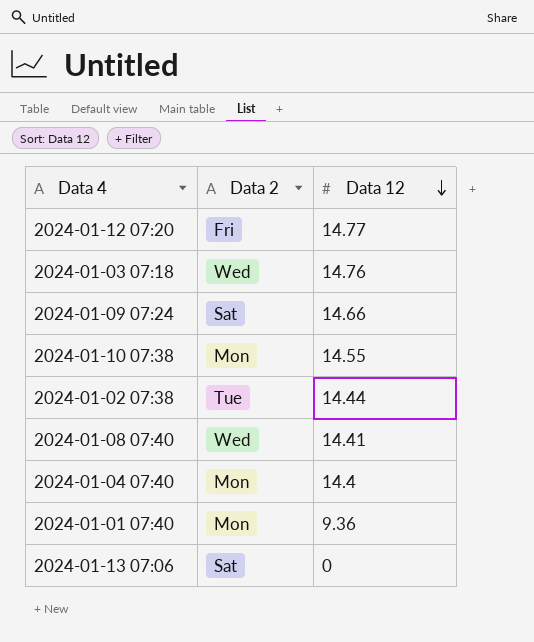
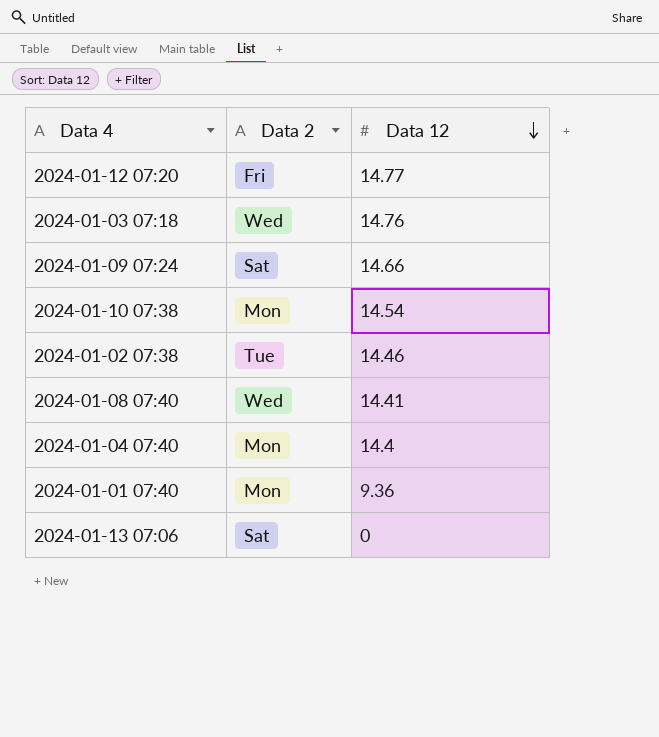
2024-01-10 07:38 | Data 12: 14.55 -> 14.54
2024-01-02 07:38 | Data 12: 14.44 -> 14.46

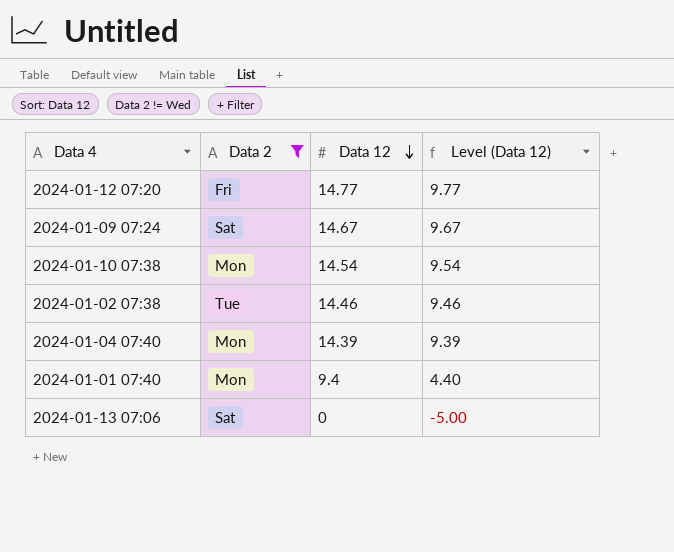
filter: none -> Data 2 != Wed
column Level (Data 12) | formula: none -> [Data 12] - 5
2024-01-09 07:24 | Data 12: 14.66 -> 14.67
2024-01-04 07:40 | Data 12: 14.4 -> 14.39
2024-01-01 07:40 | Data 12: 9.36 -> 9.4

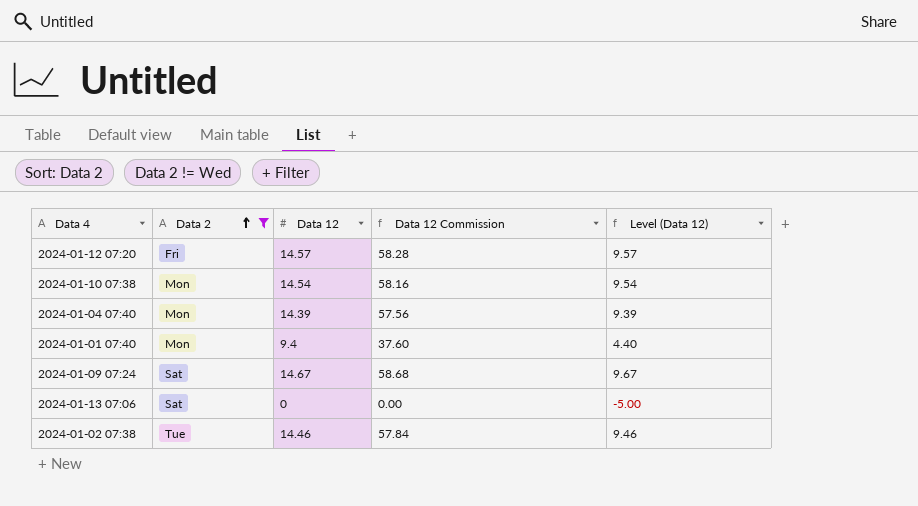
row order: Data 12 descending -> Data 2 ascending
column Data 12 Commission | formula: none -> [Data 12] * 4
2024-01-12 07:20 | Data 12: 14.77 -> 14.57
2024-01-12 07:20 | Level (Data 12): 9.77 -> 9.57

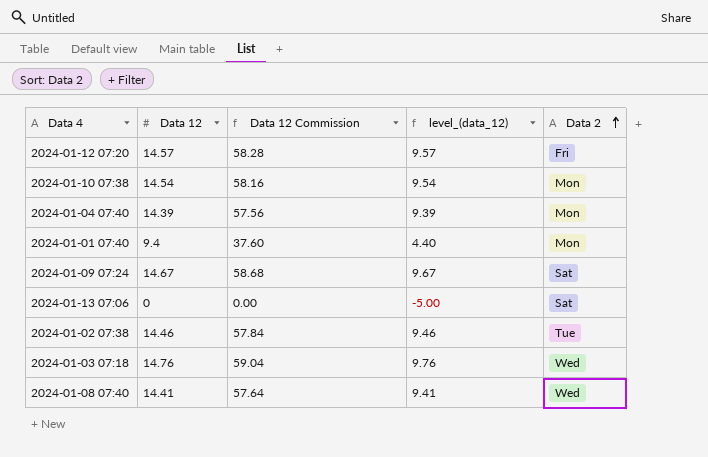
filter: Data 2 != Wed -> none
column name: Level (Data 12) -> level_(data_12)
column Data 2 | position: 2 -> 5

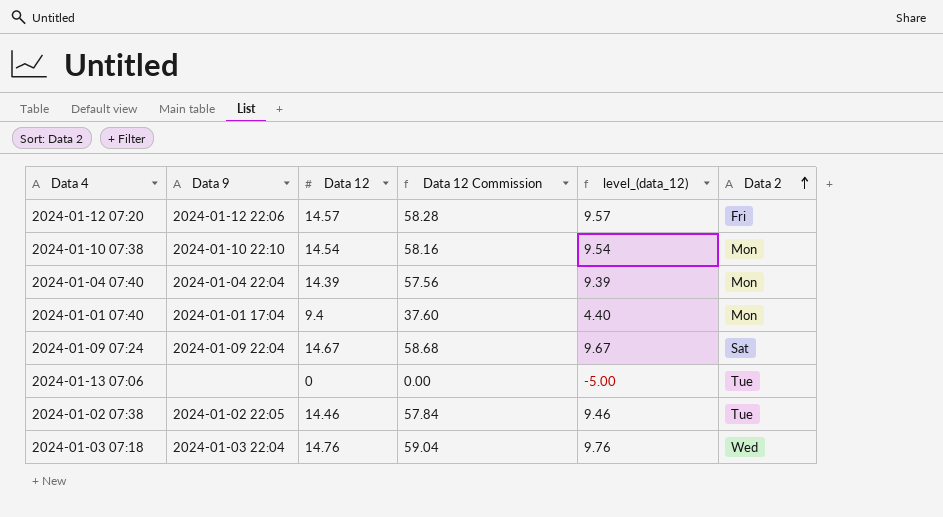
column Data 9 | position: none -> 2
row 2024-01-08 07:40: 14.41 | 57.64 | 9.41 | Wed -> none
2024-01-13 07:06 | Data 2: Sat -> Tue

